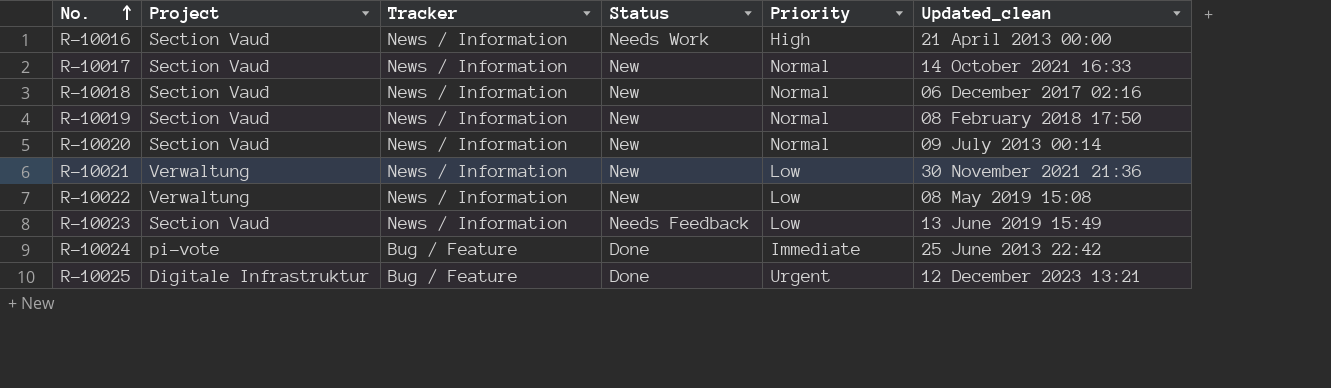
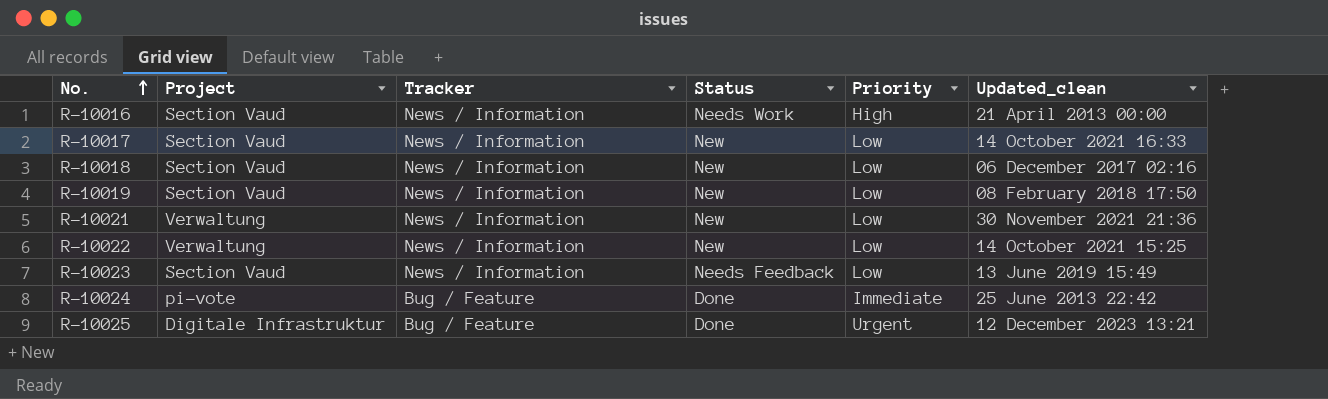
row R-10020: Section Vaud | News / Information | New | Normal | 09 July 2013 00:14 -> none
R-10017 | Priority: Normal -> Low
R-10018 | Priority: Normal -> Low
R-10019 | Priority: Normal -> Low
R-10022 | Updated_clean: 08 May 2019 15:08 -> 14 October 2021 15:25

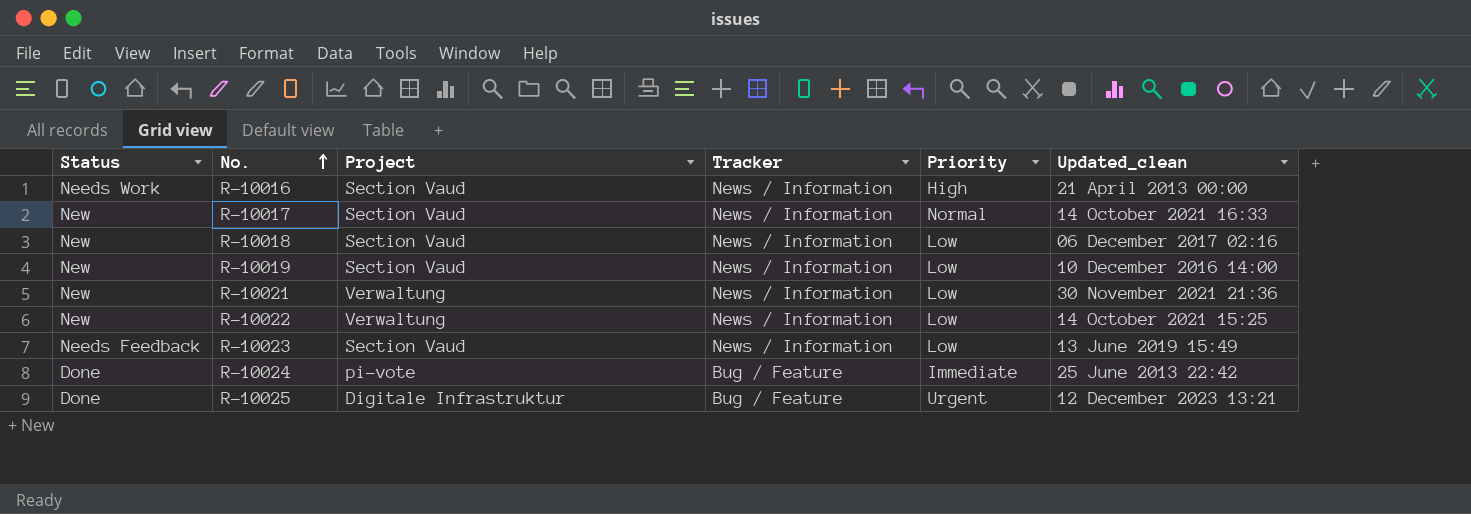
column Status | position: 4 -> 1
R-10017 | Priority: Low -> Normal
R-10019 | Updated_clean: 08 February 2018 17:50 -> 10 December 2016 14:00

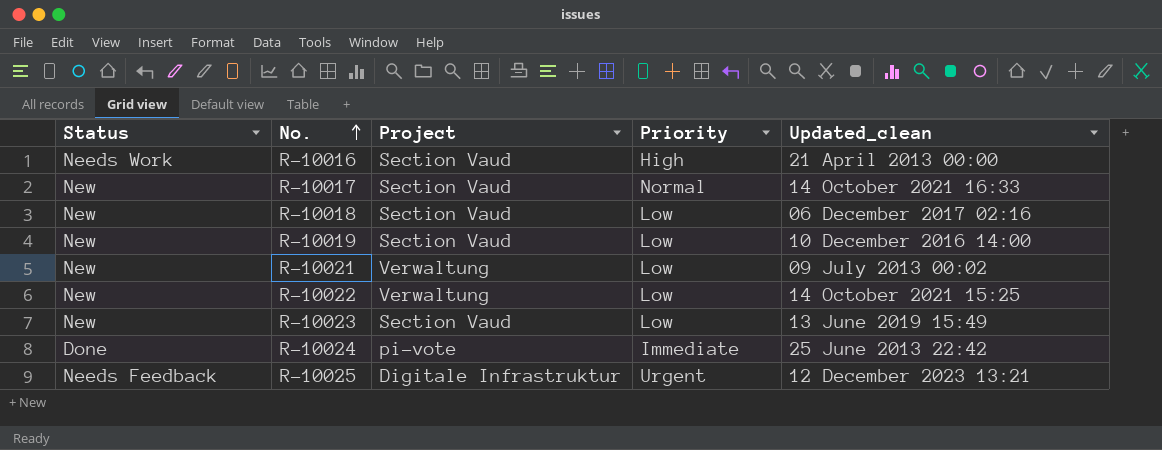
column Tracker | position: 4 -> none
R-10021 | Updated_clean: 30 November 2021 21:36 -> 09 July 2013 00:02
R-10023 | Status: Needs Feedback -> New
R-10025 | Status: Done -> Needs Feedback

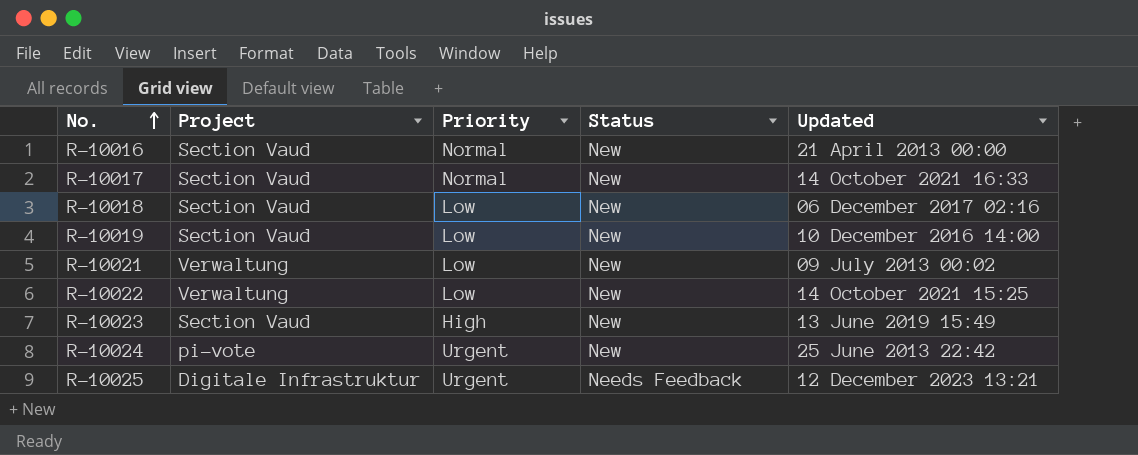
column Status | position: 1 -> 4
column name: Updated_clean -> Updated
R-10016 | Priority: High -> Normal
R-10016 | Status: Needs Work -> New
R-10023 | Priority: Low -> High
R-10024 | Priority: Immediate -> Urgent
R-10024 | Status: Done -> New

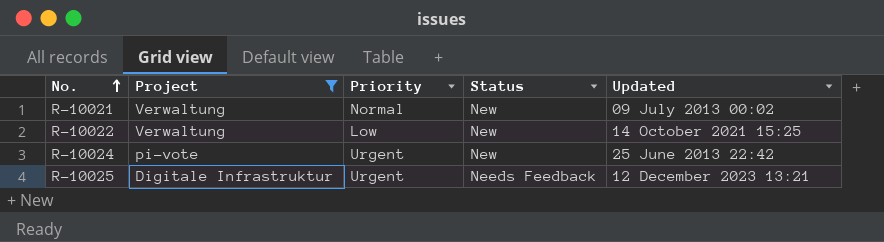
filter: none -> Project != Section Vaud
R-10021 | Priority: Low -> Normal

